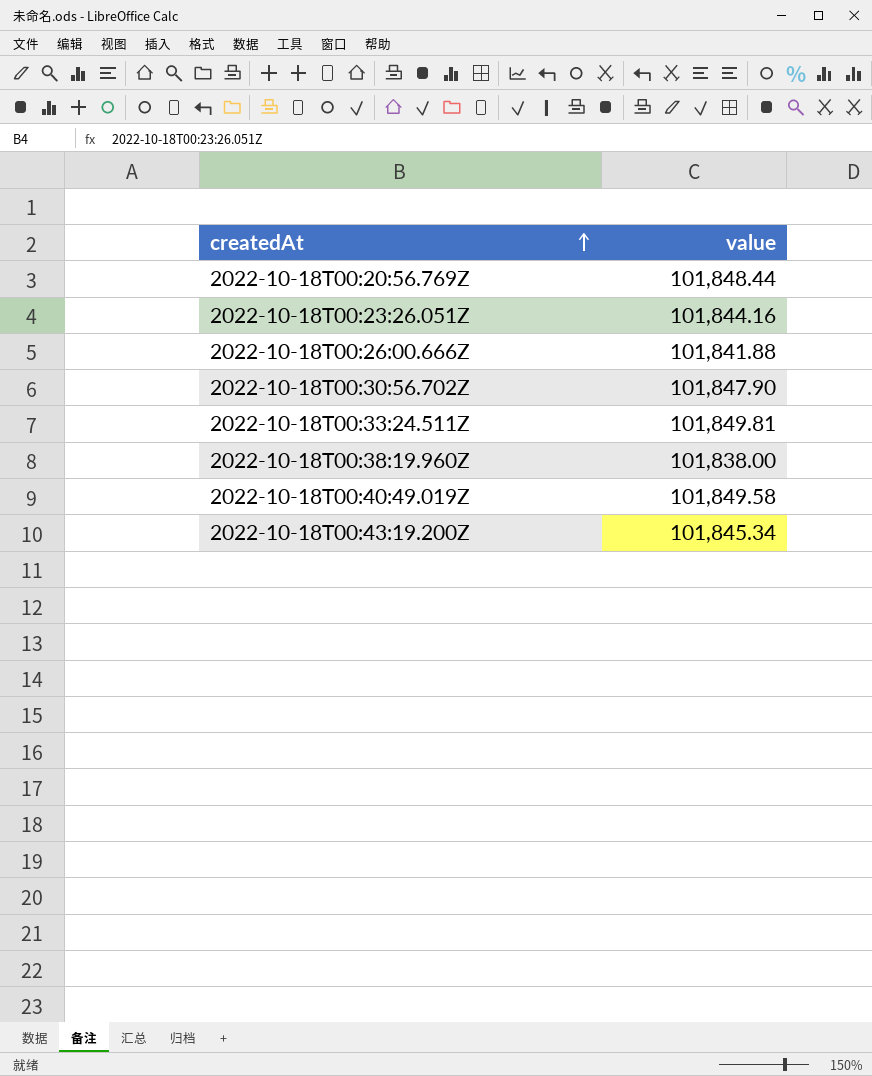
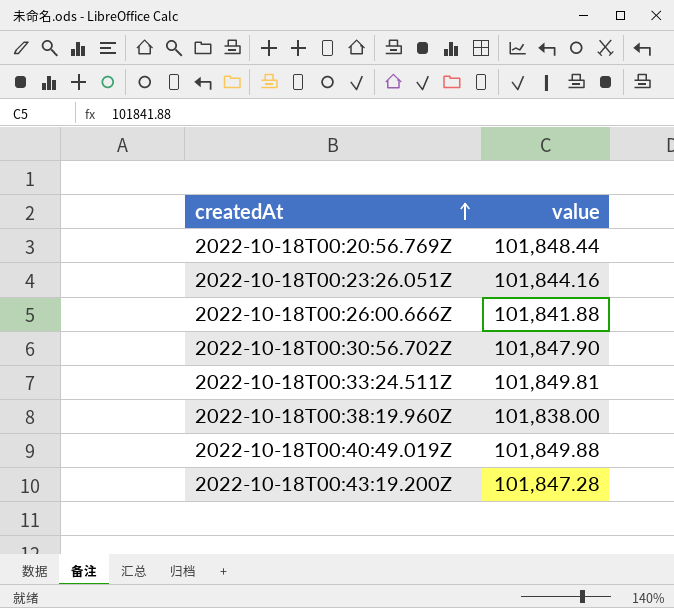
2022-10-18T00:40:49.019Z | value: 101,849.58 -> 101,849.88
2022-10-18T00:43:19.200Z | value: 101,845.34 -> 101,847.28

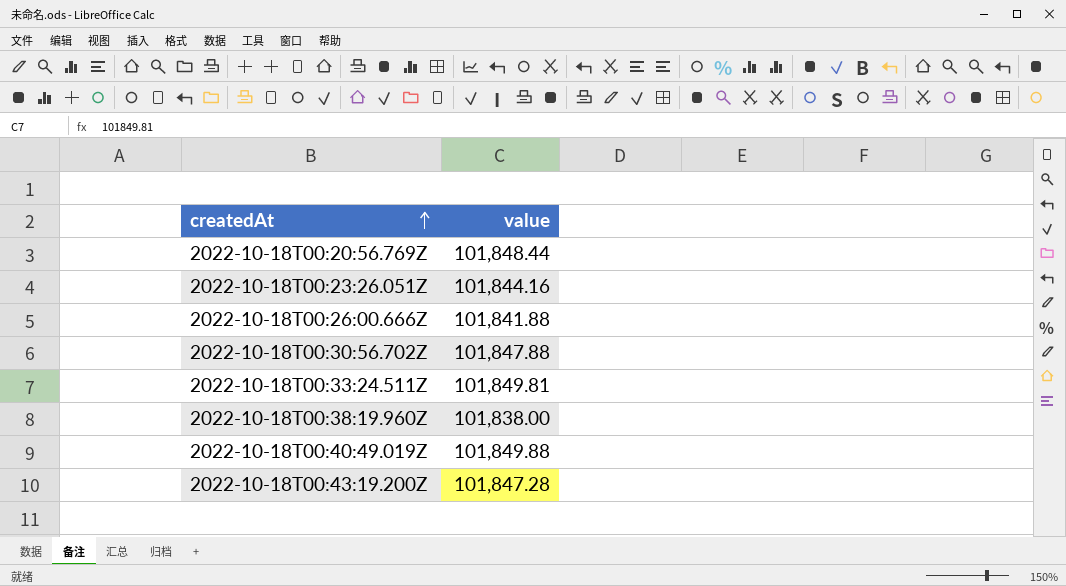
2022-10-18T00:30:56.702Z | value: 101,847.90 -> 101,847.88

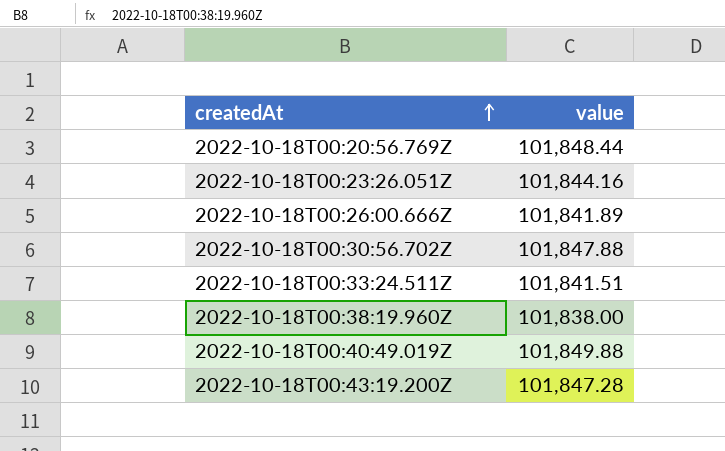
2022-10-18T00:26:00.666Z | value: 101,841.88 -> 101,841.89
2022-10-18T00:33:24.511Z | value: 101,849.81 -> 101,841.51

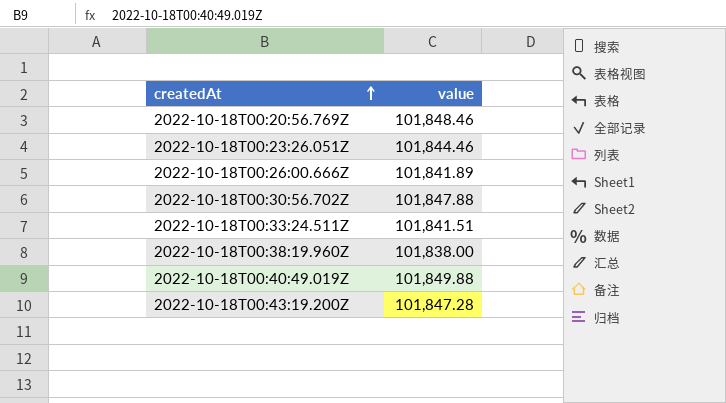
2022-10-18T00:20:56.769Z | value: 101,848.44 -> 101,848.46
2022-10-18T00:23:26.051Z | value: 101,844.16 -> 101,844.46

